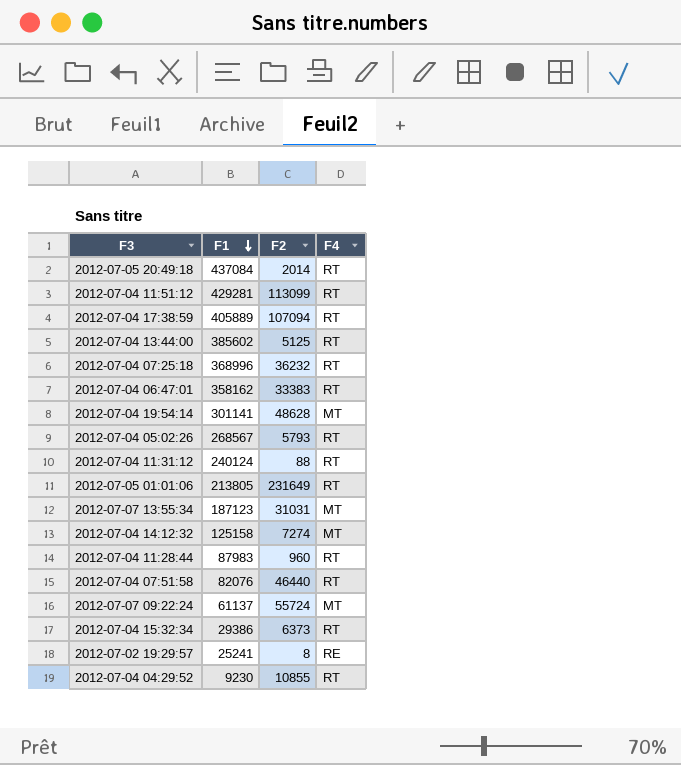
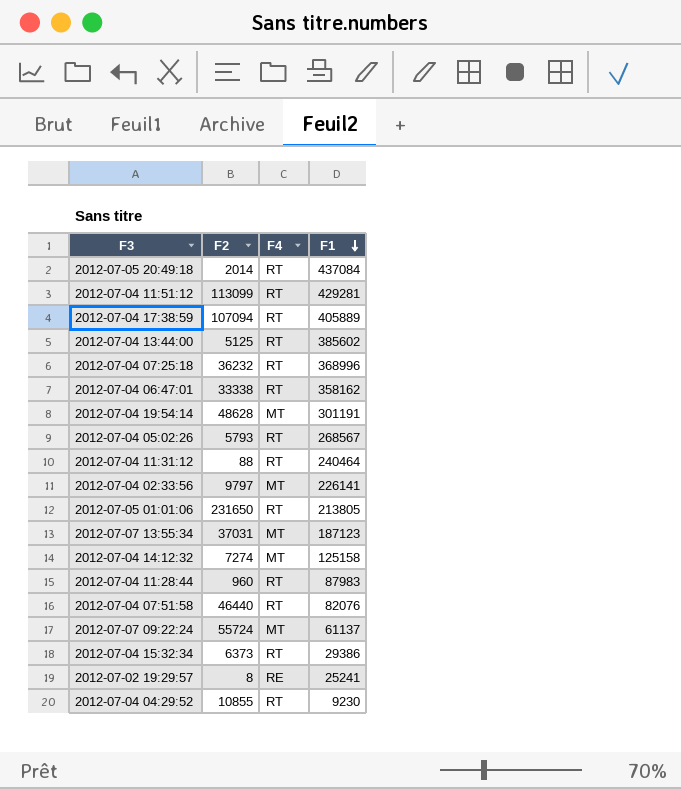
column F1 | position: 2 -> 4
2012-07-04 06:47:01 | F2: 33383 -> 33338
2012-07-04 19:54:14 | F1: 301141 -> 301191
2012-07-04 11:31:12 | F1: 240124 -> 240464
row 2012-07-04 02:33:56: none -> 9797 | MT | 226141
2012-07-05 01:01:06 | F2: 231649 -> 231650
2012-07-07 13:55:34 | F2: 31031 -> 37031

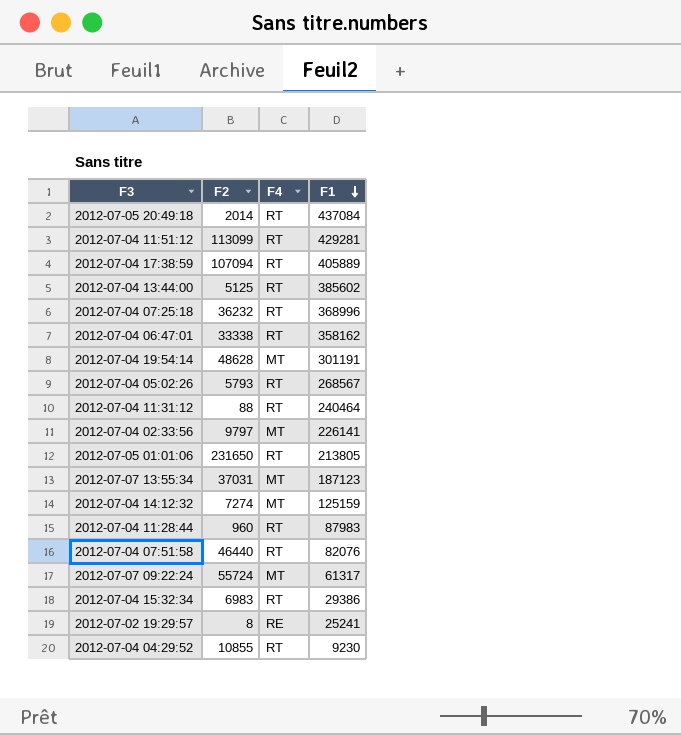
2012-07-04 14:12:32 | F1: 125158 -> 125159
2012-07-07 09:22:24 | F1: 61137 -> 61317
2012-07-04 15:32:34 | F2: 6373 -> 6983

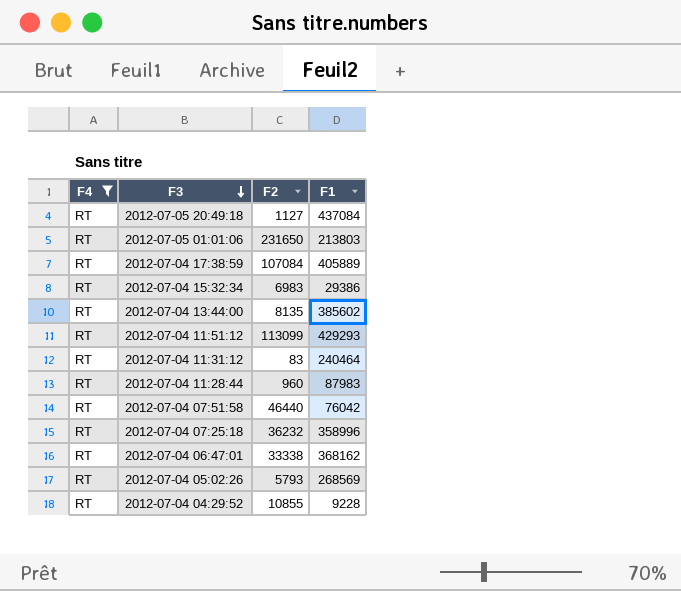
filter: none -> F4 = RT
row order: F1 descending -> F3 descending
column F4 | position: 3 -> 1
2012-07-05 20:49:18 | F2: 2014 -> 1127
2012-07-05 01:01:06 | F1: 213805 -> 213803
2012-07-04 17:38:59 | F2: 107094 -> 107084
2012-07-04 13:44:00 | F2: 5125 -> 8135
2012-07-04 11:51:12 | F1: 429281 -> 429293
2012-07-04 11:31:12 | F2: 88 -> 83
2012-07-04 07:51:58 | F1: 82076 -> 76042
2012-07-04 07:25:18 | F1: 368996 -> 358996
2012-07-04 06:47:01 | F1: 358162 -> 368162
2012-07-04 05:02:26 | F1: 268567 -> 268569
2012-07-04 04:29:52 | F1: 9230 -> 9228

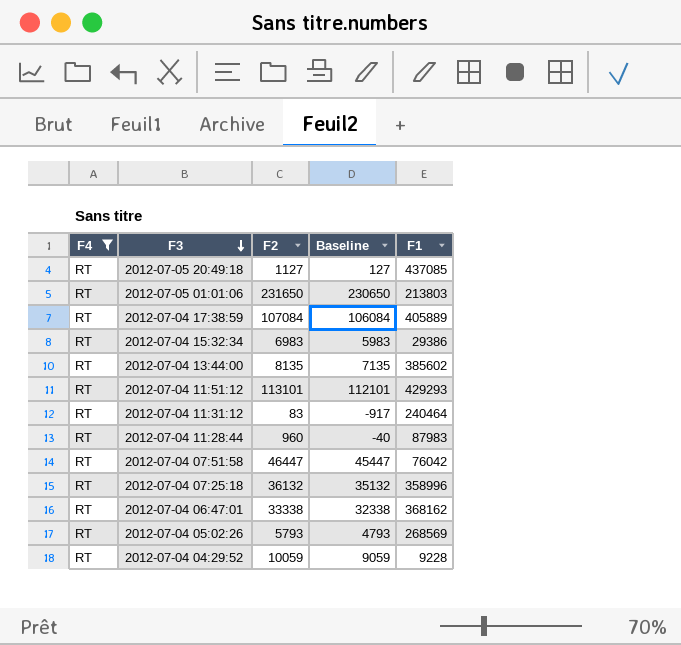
column Baseline | formula: none -> [F2] - 1000
2012-07-05 20:49:18 | F1: 437084 -> 437085
2012-07-04 11:51:12 | F2: 113099 -> 113101
2012-07-04 07:51:58 | F2: 46440 -> 46447
2012-07-04 07:25:18 | F2: 36232 -> 36132
2012-07-04 04:29:52 | F2: 10855 -> 10059

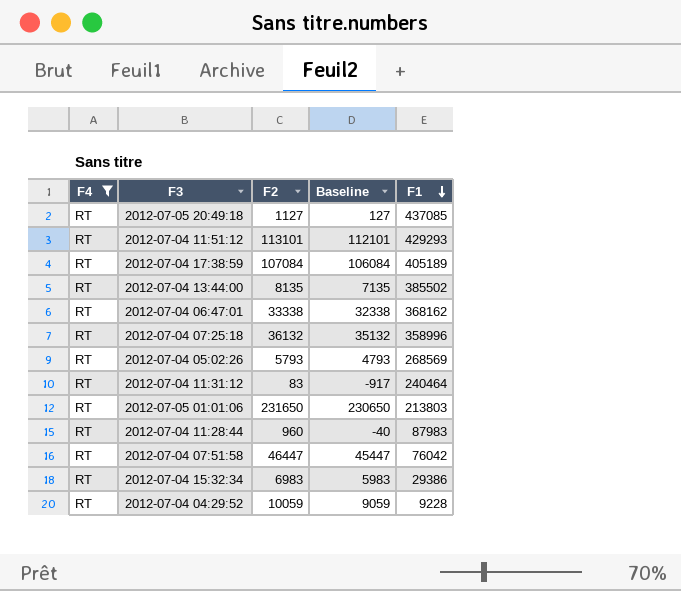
row order: F3 descending -> F1 descending
2012-07-04 17:38:59 | F1: 405889 -> 405189
2012-07-04 13:44:00 | F1: 385602 -> 385502

